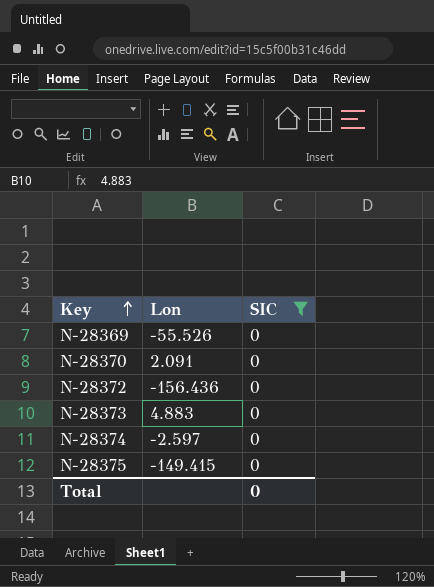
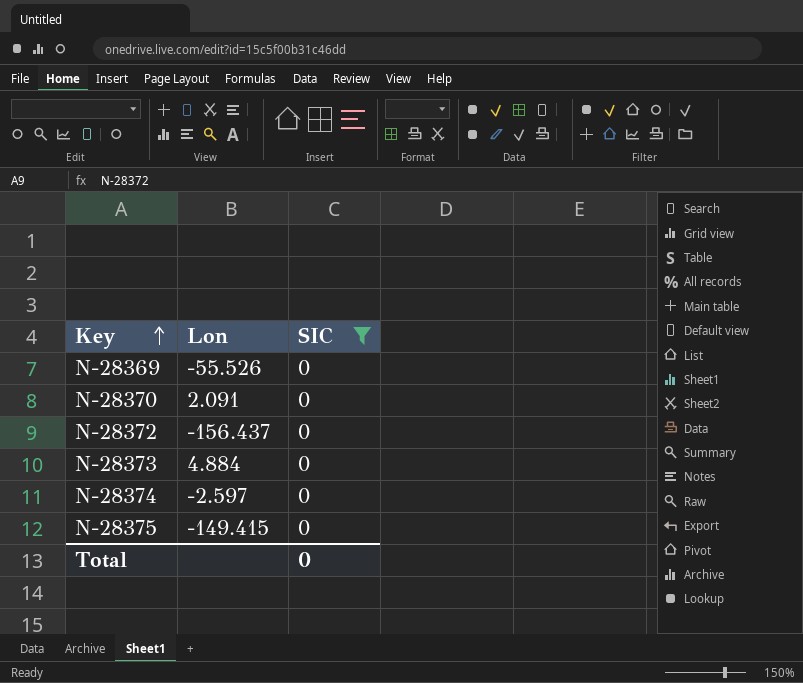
N-28372 | Lon: -156.436 -> -156.437
N-28373 | Lon: 4.883 -> 4.884

